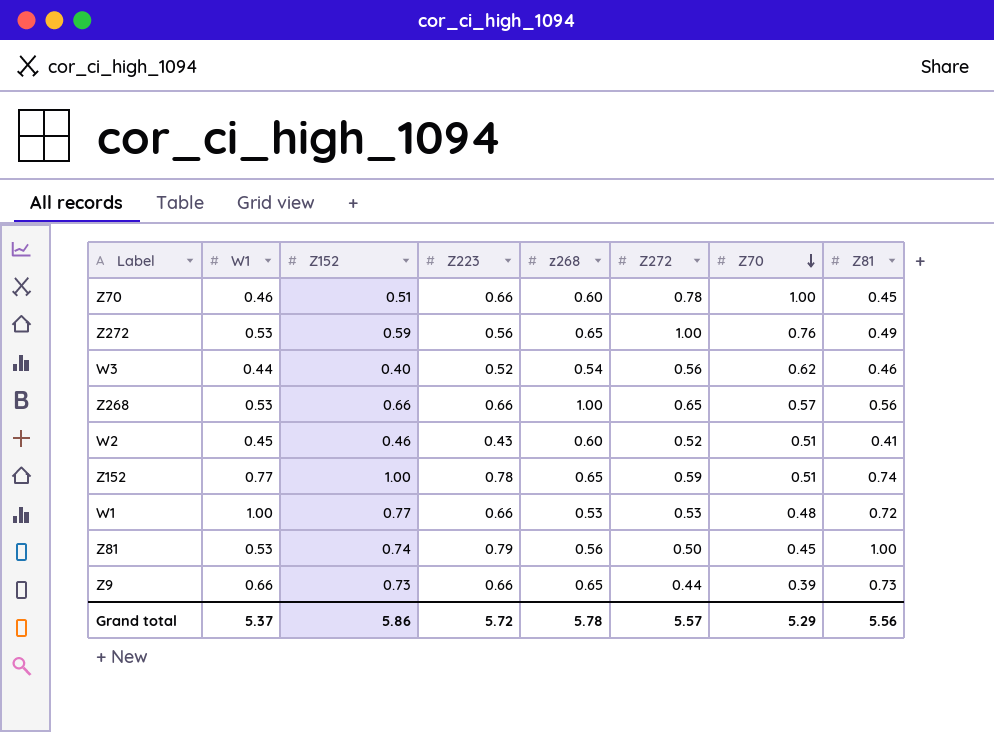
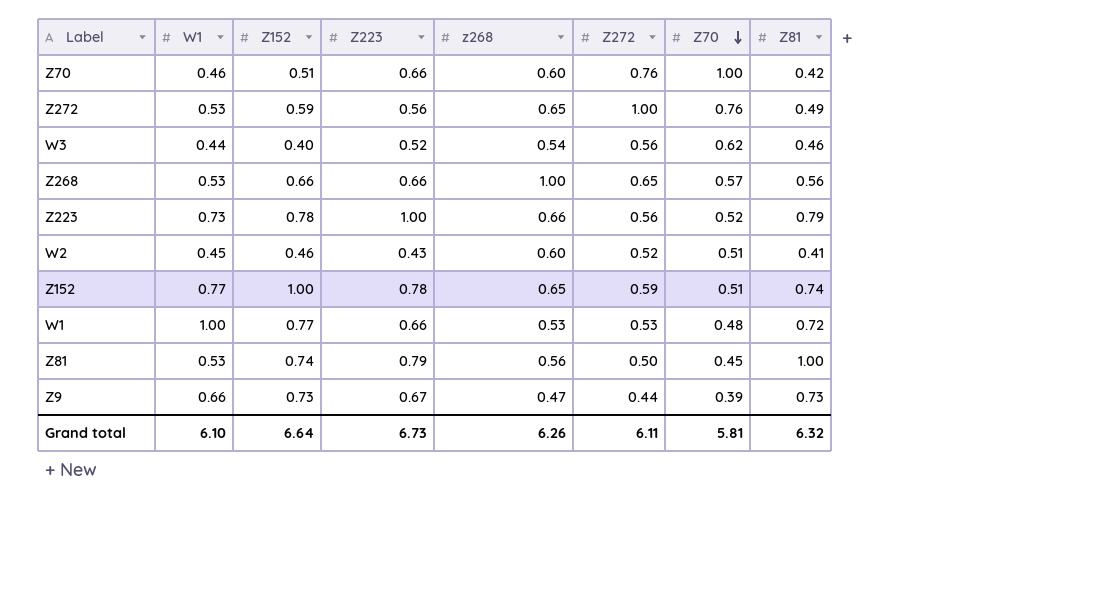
Z70 | Z272: 0.78 -> 0.76
Z70 | Z81: 0.45 -> 0.42
row Z223: none -> 0.73 | 0.78 | 1.00 | 0.66 | 0.56 | 0.52 | 0.79
Z9 | Z223: 0.66 -> 0.67
Z9 | z268: 0.65 -> 0.47
Grand total | W1: 5.37 -> 6.10
Grand total | Z152: 5.86 -> 6.64
Grand total | Z223: 5.72 -> 6.73
Grand total | z268: 5.78 -> 6.26
Grand total | Z272: 5.57 -> 6.11
Grand total | Z70: 5.29 -> 5.81
Grand total | Z81: 5.56 -> 6.32

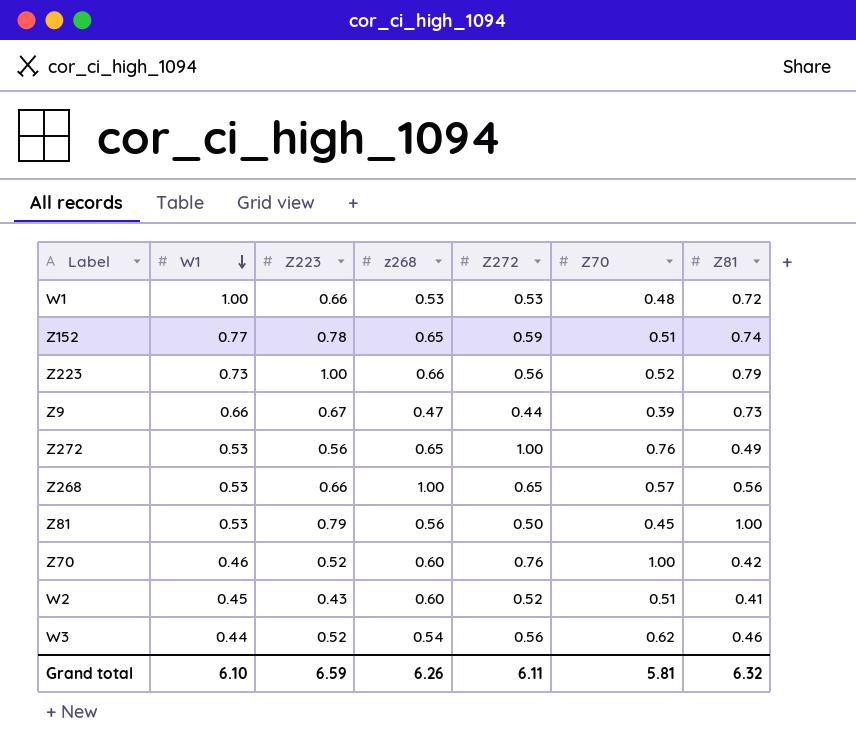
row order: Z70 descending -> W1 descending
column Z152 | position: 3 -> none
Z70 | Z223: 0.66 -> 0.52
Grand total | Z223: 6.73 -> 6.59

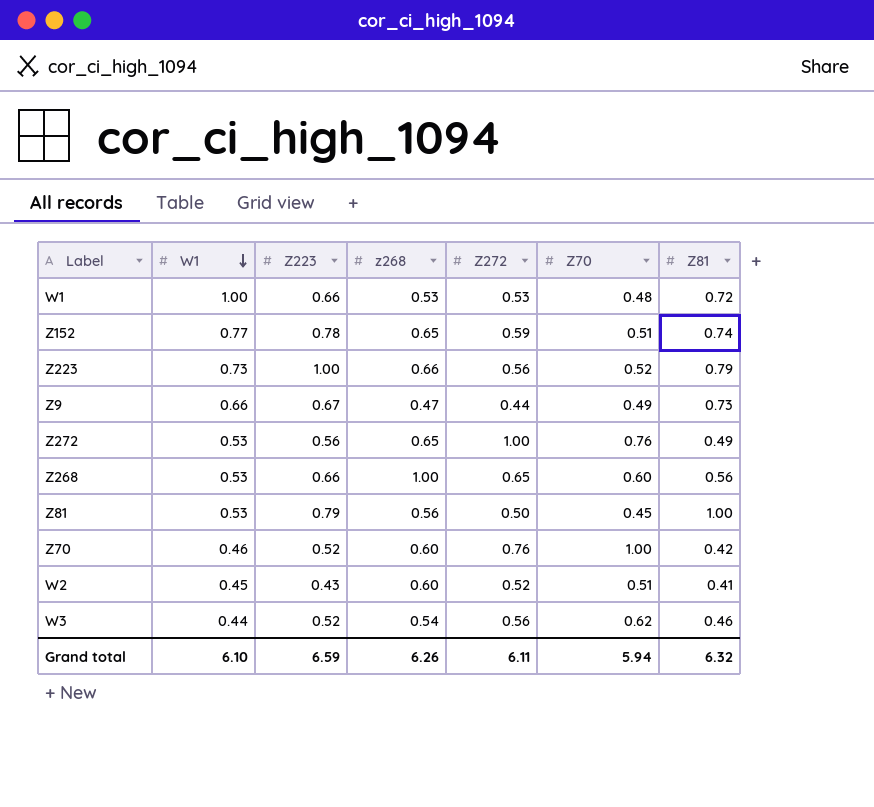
Z9 | Z70: 0.39 -> 0.49
Z268 | Z70: 0.57 -> 0.60
Grand total | Z70: 5.81 -> 5.94

